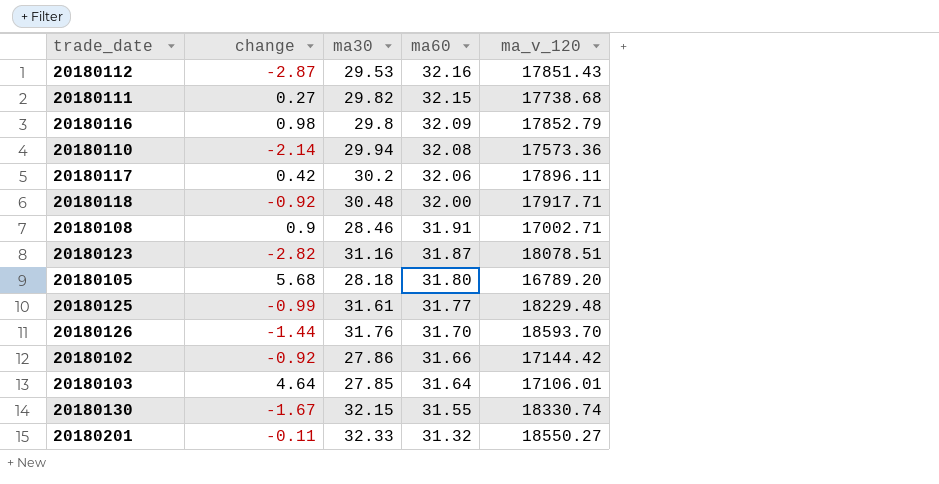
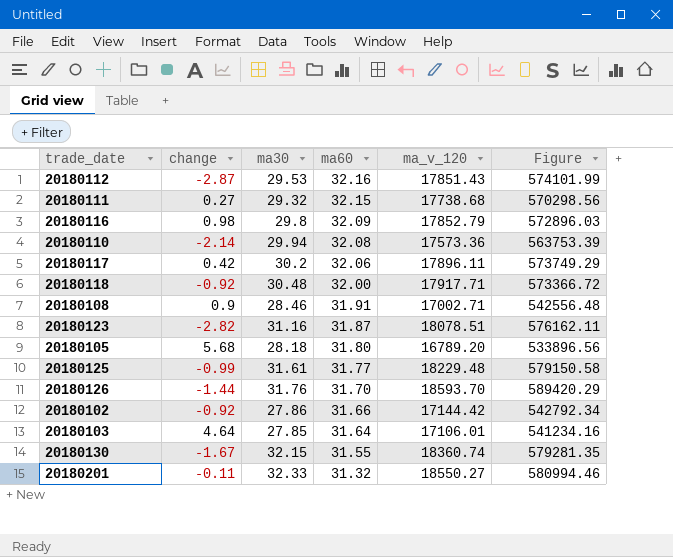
column Figure | formula: none -> [ma60] * [ma_v_120]
20180111 | ma30: 29.82 -> 29.32
20180130 | ma_v_120: 18330.74 -> 18360.74

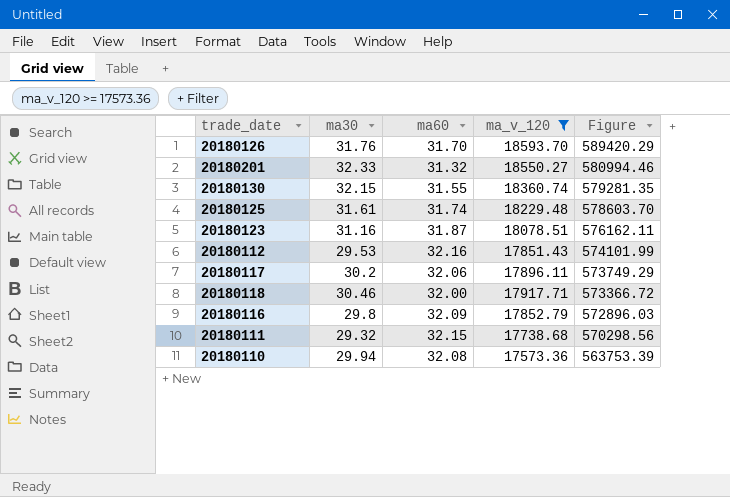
filter: none -> ma_v_120 >= 17573.36
row order: ma60 descending -> Figure descending
column change | position: 2 -> none
20180125 | ma60: 31.77 -> 31.74
20180125 | Figure: 579150.58 -> 578603.70
20180118 | ma30: 30.48 -> 30.46

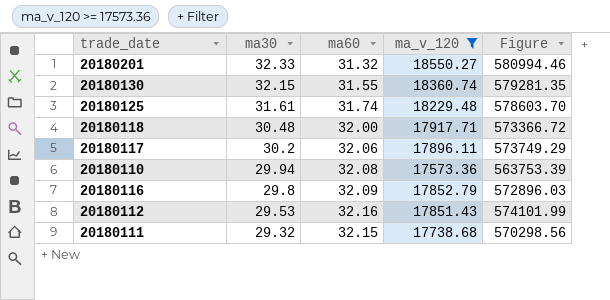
row order: Figure descending -> ma30 descending
row 20180126: 31.76 | 31.70 | 18593.70 | 589420.29 -> none
row 20180123: 31.16 | 31.87 | 18078.51 | 576162.11 -> none
20180118 | ma30: 30.46 -> 30.48

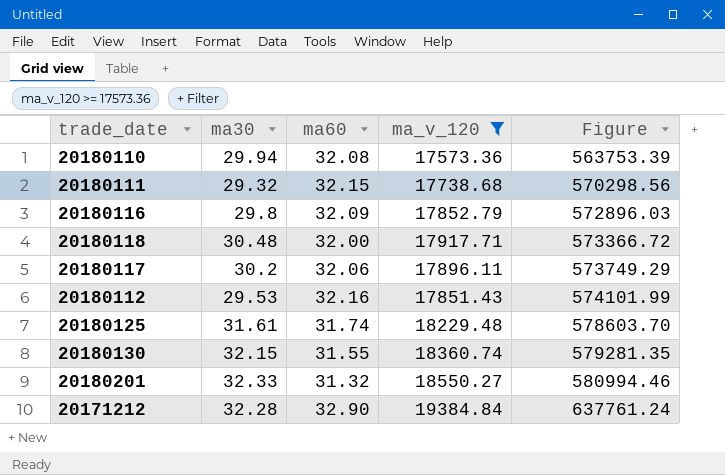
row order: ma30 descending -> Figure ascending
row 20171212: none -> 32.28 | 32.90 | 19384.84 | 637761.24

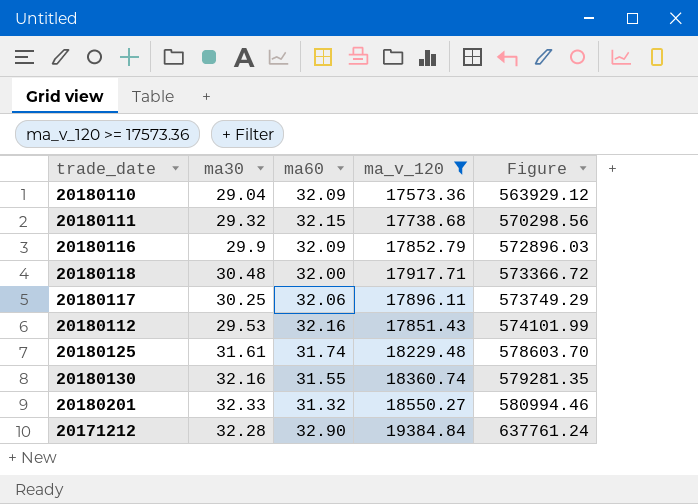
20180110 | ma30: 29.94 -> 29.04
20180110 | ma60: 32.08 -> 32.09
20180110 | Figure: 563753.39 -> 563929.12
20180116 | ma30: 29.8 -> 29.9
20180117 | ma30: 30.2 -> 30.25
20180130 | ma30: 32.15 -> 32.16

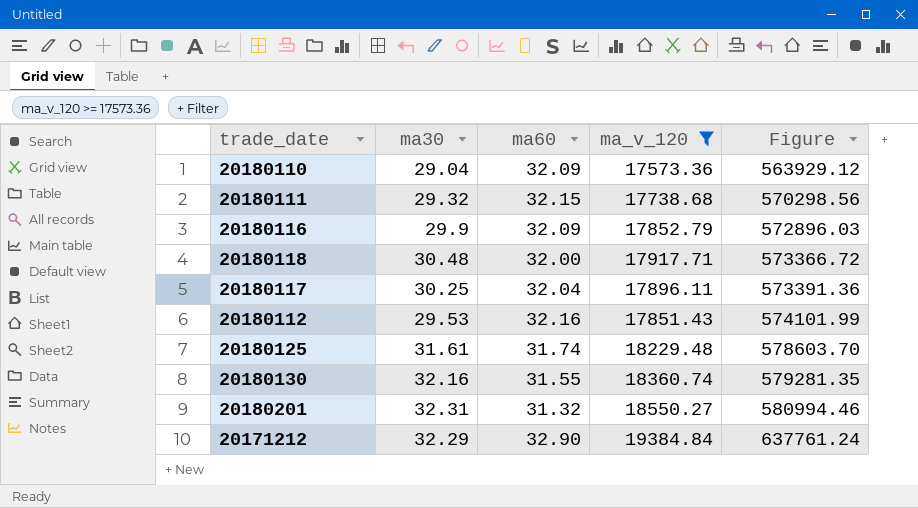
20180117 | ma60: 32.06 -> 32.04
20180117 | Figure: 573749.29 -> 573391.36
20180201 | ma30: 32.33 -> 32.31
20171212 | ma30: 32.28 -> 32.29

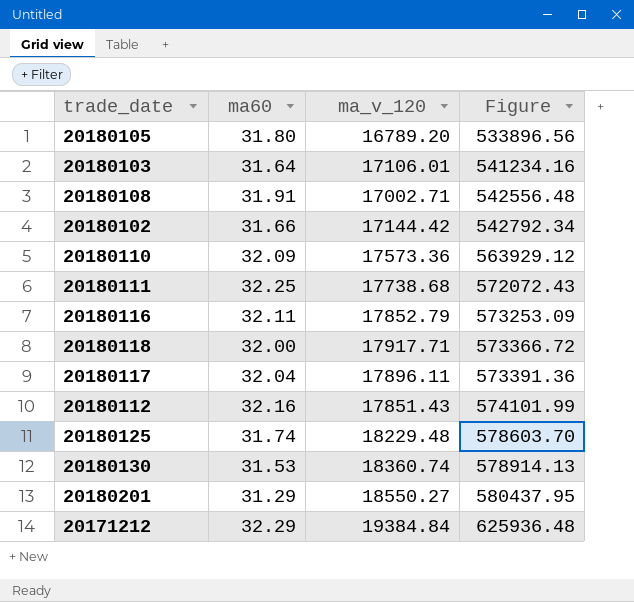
filter: ma_v_120 >= 17573.36 -> none
column ma30 | position: 2 -> none
20180111 | ma60: 32.15 -> 32.25
20180111 | Figure: 570298.56 -> 572072.43
20180116 | ma60: 32.09 -> 32.11
20180116 | Figure: 572896.03 -> 573253.09
20180130 | ma60: 31.55 -> 31.53
20180130 | Figure: 579281.35 -> 578914.13
20180201 | ma60: 31.32 -> 31.29
20180201 | Figure: 580994.46 -> 580437.95
20171212 | ma60: 32.90 -> 32.29
20171212 | Figure: 637761.24 -> 625936.48

